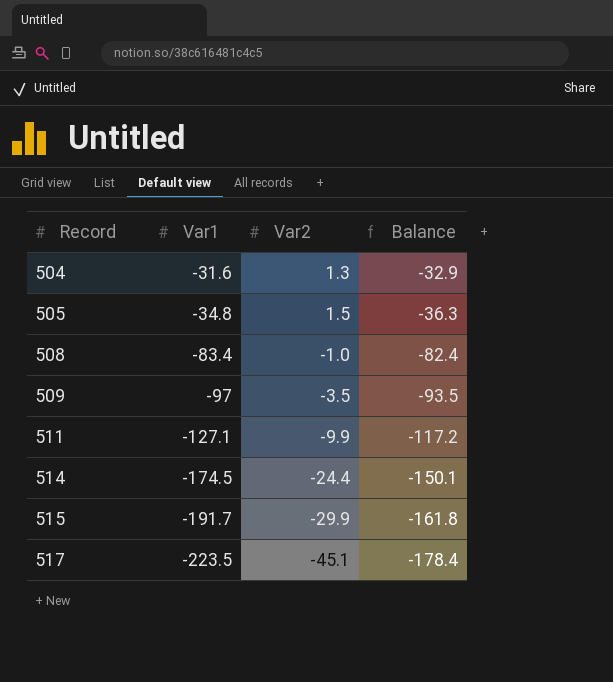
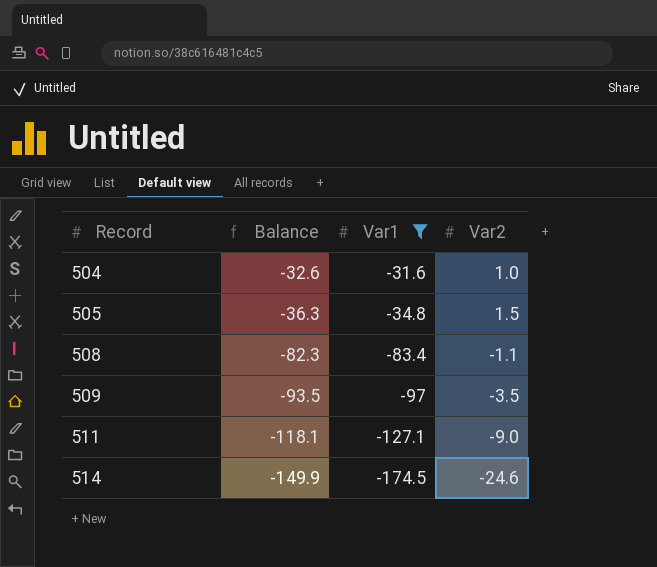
filter: none -> Var1 >= -174.5
column Balance | position: 4 -> 2
504 | Balance: -32.9 -> -32.6
504 | Var2: 1.3 -> 1.0
508 | Balance: -82.4 -> -82.3
508 | Var2: -1.0 -> -1.1
511 | Balance: -117.2 -> -118.1
511 | Var2: -9.9 -> -9.0
514 | Balance: -150.1 -> -149.9
514 | Var2: -24.4 -> -24.6

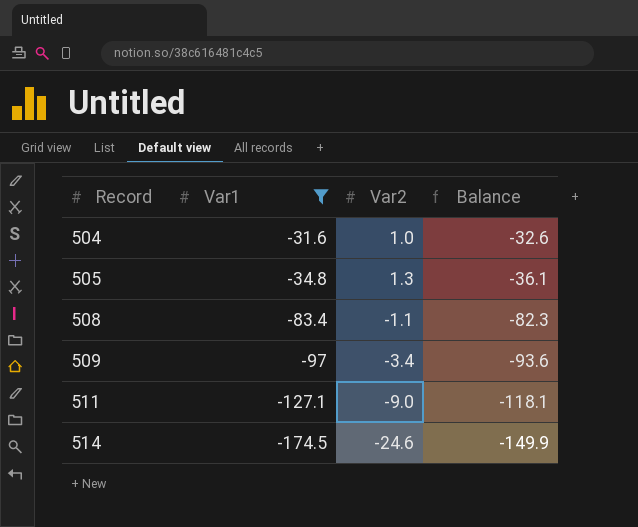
column Balance | position: 2 -> 4
505 | Var2: 1.5 -> 1.3
505 | Balance: -36.3 -> -36.1
509 | Var2: -3.5 -> -3.4
509 | Balance: -93.5 -> -93.6

